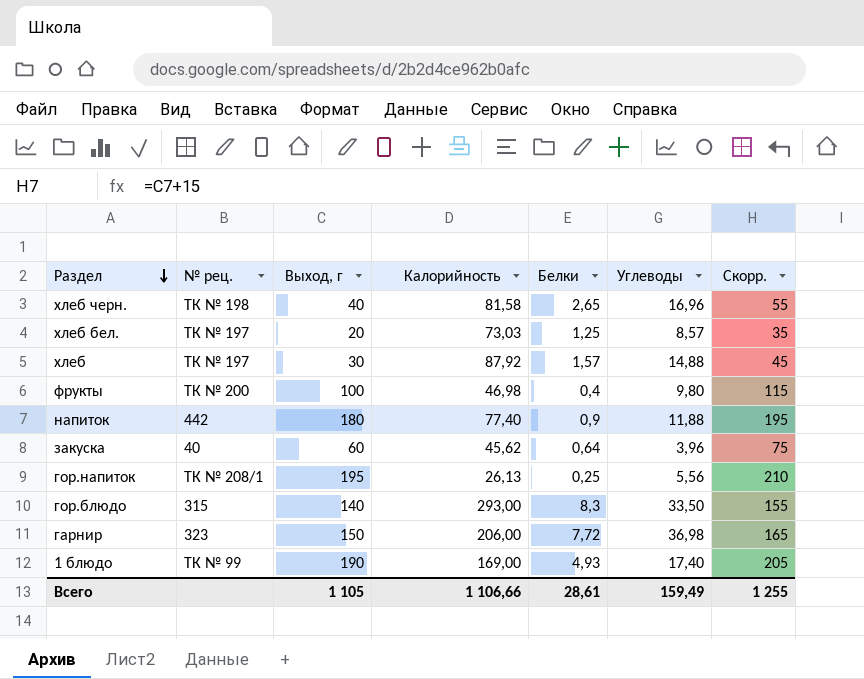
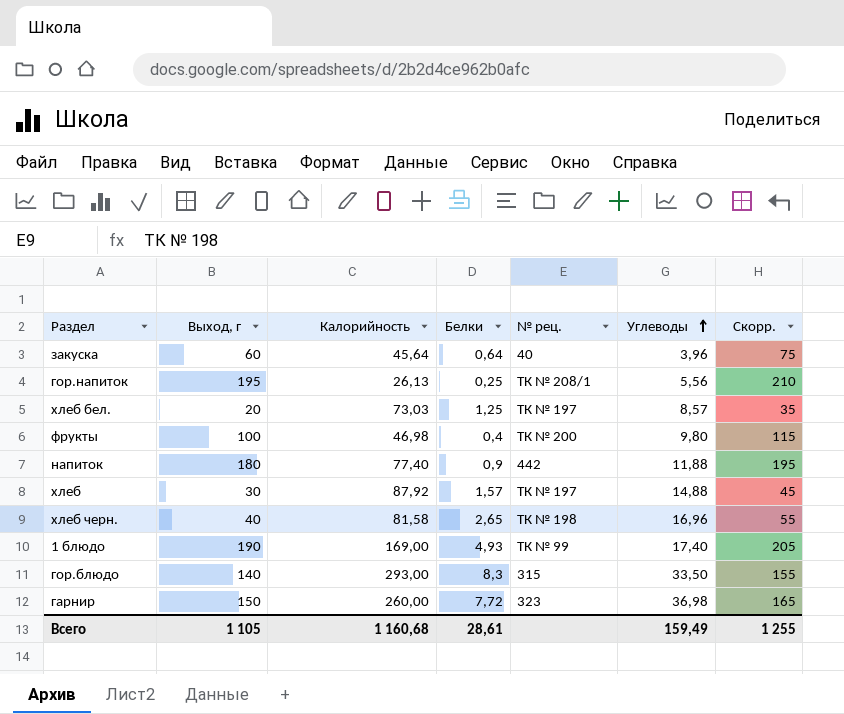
row order: Раздел descending -> Углеводы ascending
column № рец. | position: 2 -> 5
закуска | Калорийность: 45,62 -> 45,64
гарнир | Калорийность: 206,00 -> 260,00
Всего | Калорийность: 1 106,66 -> 1 160,68

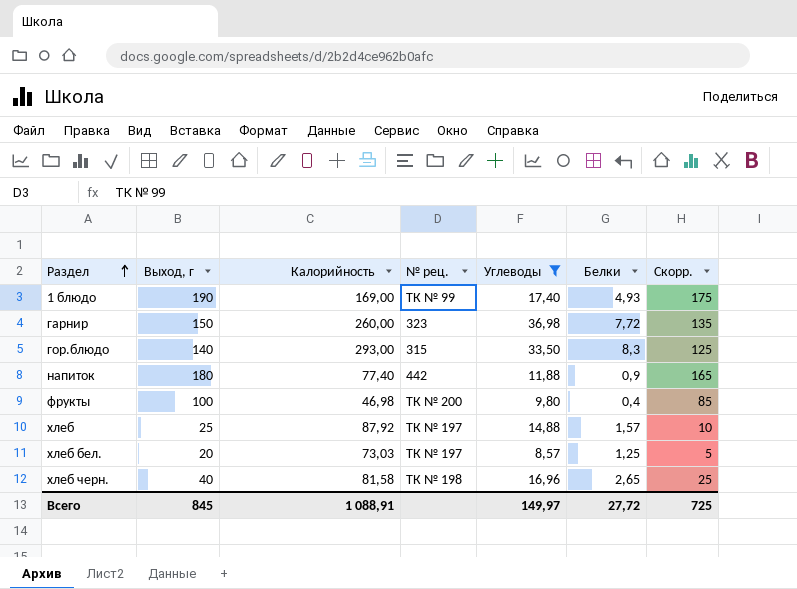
filter: none -> Углеводы >= 8,57
row order: Углеводы ascending -> Раздел ascending
column Белки | position: 4 -> 6
column Скорр. | formula: [Выход, г] + 15 -> [Выход, г] - 15
хлеб | Выход, г: 30 -> 25
Всего | Выход, г: 1 105 -> 845
Всего | Калорийность: 1 160,68 -> 1 088,91
Всего | Углеводы: 159,49 -> 149,97
Всего | Белки: 28,61 -> 27,72
Всего | Скорр.: 1 255 -> 725

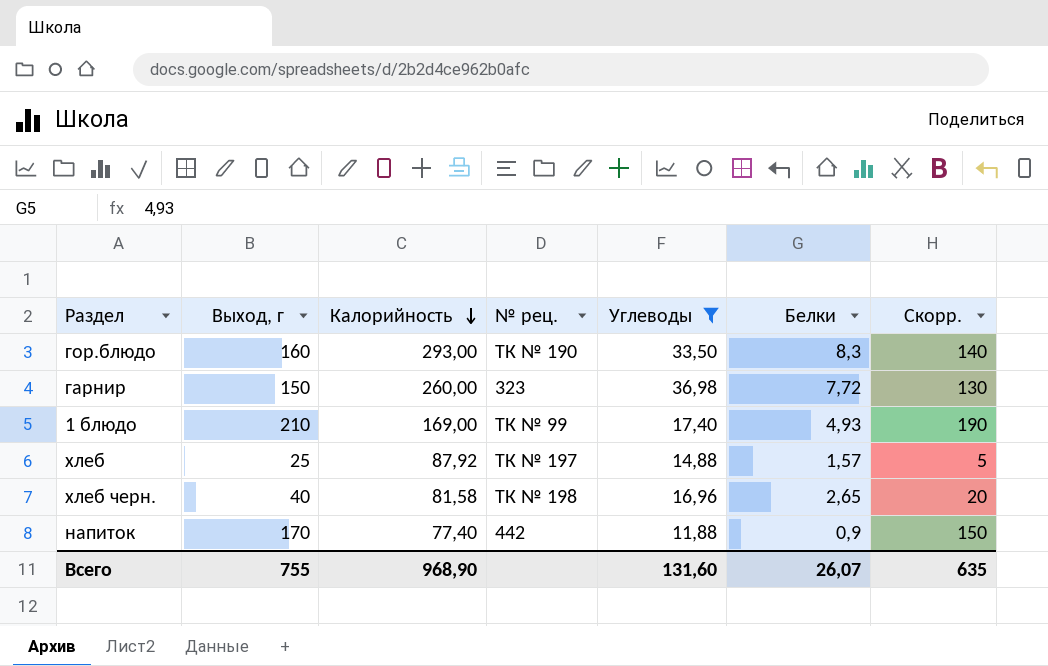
row order: Раздел ascending -> Калорийность descending
column Скорр. | formula: [Выход, г] - 15 -> [Выход, г] - 20
row фрукты: 100 | 46,98 | ТК № 200 | 9,80 | 0,4 | 85 -> none
row хлеб бел.: 20 | 73,03 | ТК № 197 | 8,57 | 1,25 | 5 -> none
гор.блюдо | Выход, г: 140 -> 160
гор.блюдо | № рец.: 315 -> ТК № 190
1 блюдо | Выход, г: 190 -> 210
напиток | Выход, г: 180 -> 170
Всего | Выход, г: 845 -> 755
Всего | Калорийность: 1 088,91 -> 968,90
Всего | Углеводы: 149,97 -> 131,60
Всего | Белки: 27,72 -> 26,07
Всего | Скорр.: 725 -> 635

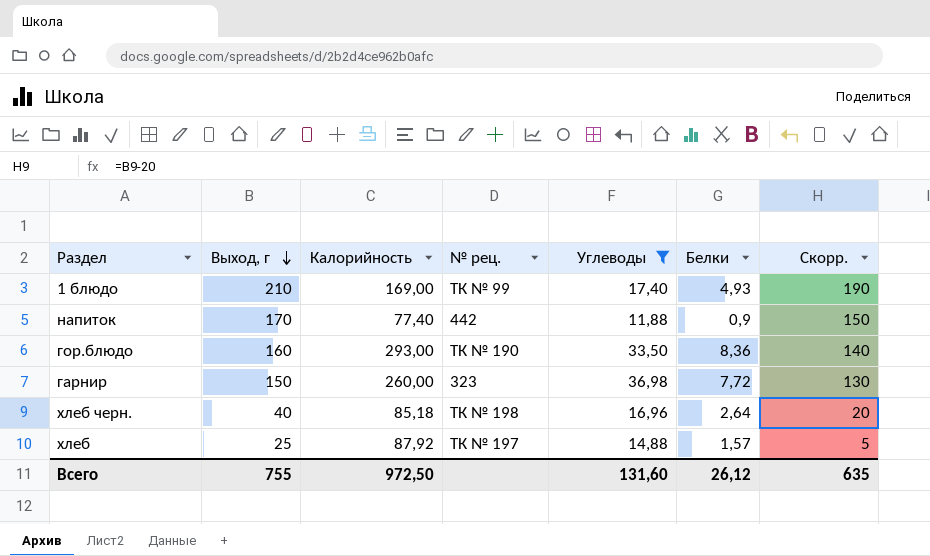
row order: Калорийность descending -> Выход, г descending
гор.блюдо | Белки: 8,3 -> 8,36
хлеб черн. | Калорийность: 81,58 -> 85,18
хлеб черн. | Белки: 2,65 -> 2,64
Всего | Калорийность: 968,90 -> 972,50
Всего | Белки: 26,07 -> 26,12

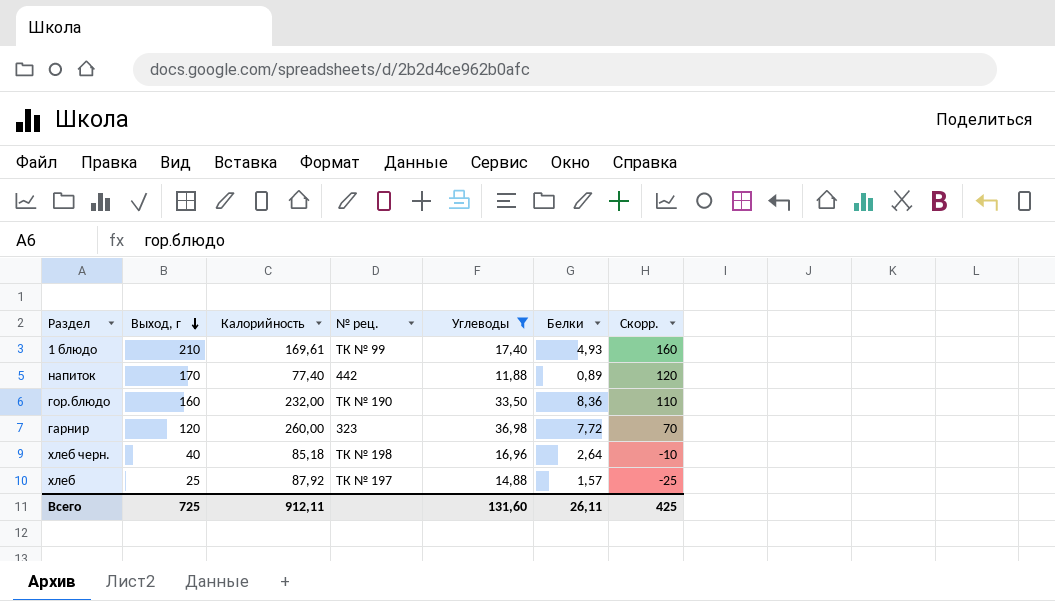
column Скорр. | formula: [Выход, г] - 20 -> [Выход, г] - 50
1 блюдо | Калорийность: 169,00 -> 169,61
напиток | Белки: 0,9 -> 0,89
гор.блюдо | Калорийность: 293,00 -> 232,00
гарнир | Выход, г: 150 -> 120
Всего | Выход, г: 755 -> 725
Всего | Калорийность: 972,50 -> 912,11
Всего | Белки: 26,12 -> 26,11
Всего | Скорр.: 635 -> 425

